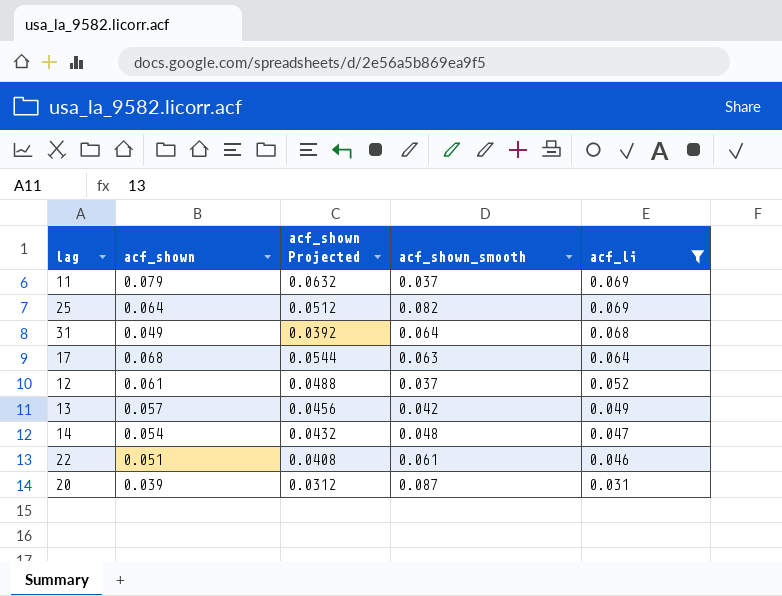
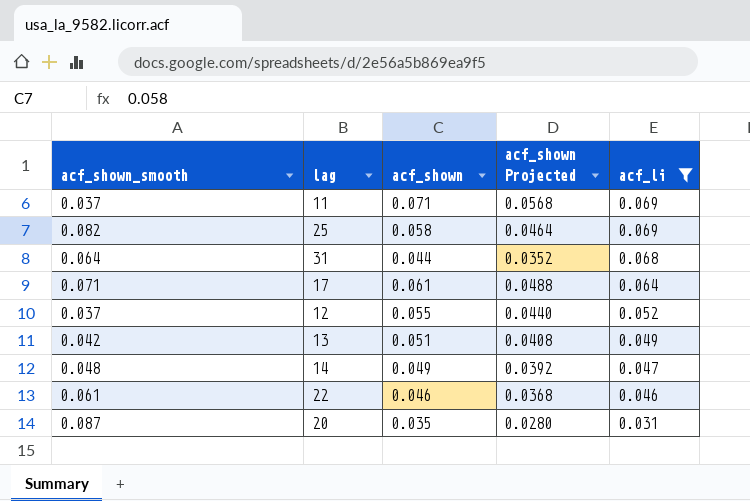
column acf_shown_smooth | position: 4 -> 1
11 | acf_shown: 0.079 -> 0.071
11 | acf_shown Projected: 0.0632 -> 0.0568
25 | acf_shown: 0.064 -> 0.058
25 | acf_shown Projected: 0.0512 -> 0.0464
31 | acf_shown: 0.049 -> 0.044
31 | acf_shown Projected: 0.0392 -> 0.0352
17 | acf_shown_smooth: 0.063 -> 0.071
17 | acf_shown: 0.068 -> 0.061
17 | acf_shown Projected: 0.0544 -> 0.0488
12 | acf_shown: 0.061 -> 0.055
12 | acf_shown Projected: 0.0488 -> 0.0440
13 | acf_shown: 0.057 -> 0.051
13 | acf_shown Projected: 0.0456 -> 0.0408
14 | acf_shown: 0.054 -> 0.049
14 | acf_shown Projected: 0.0432 -> 0.0392
22 | acf_shown: 0.051 -> 0.046
22 | acf_shown Projected: 0.0408 -> 0.0368
20 | acf_shown: 0.039 -> 0.035
20 | acf_shown Projected: 0.0312 -> 0.0280

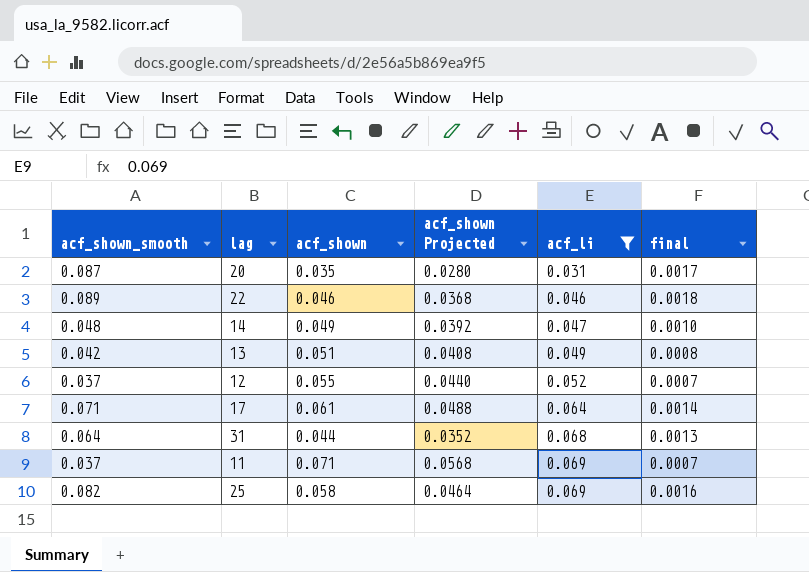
row order: acf_li descending -> acf_li ascending
column final | formula: none -> [acf_shown_smooth] * 0.02
22 | acf_shown_smooth: 0.061 -> 0.089

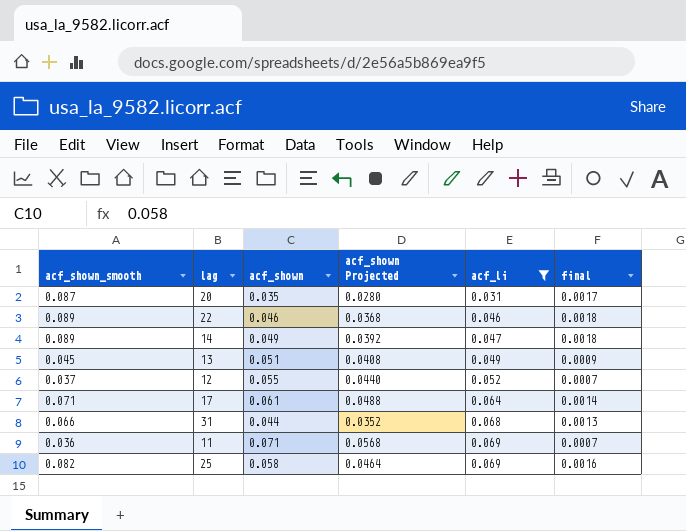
14 | acf_shown_smooth: 0.048 -> 0.089
14 | final: 0.0010 -> 0.0018
13 | acf_shown_smooth: 0.042 -> 0.045
13 | final: 0.0008 -> 0.0009
31 | acf_shown_smooth: 0.064 -> 0.066
11 | acf_shown_smooth: 0.037 -> 0.036

